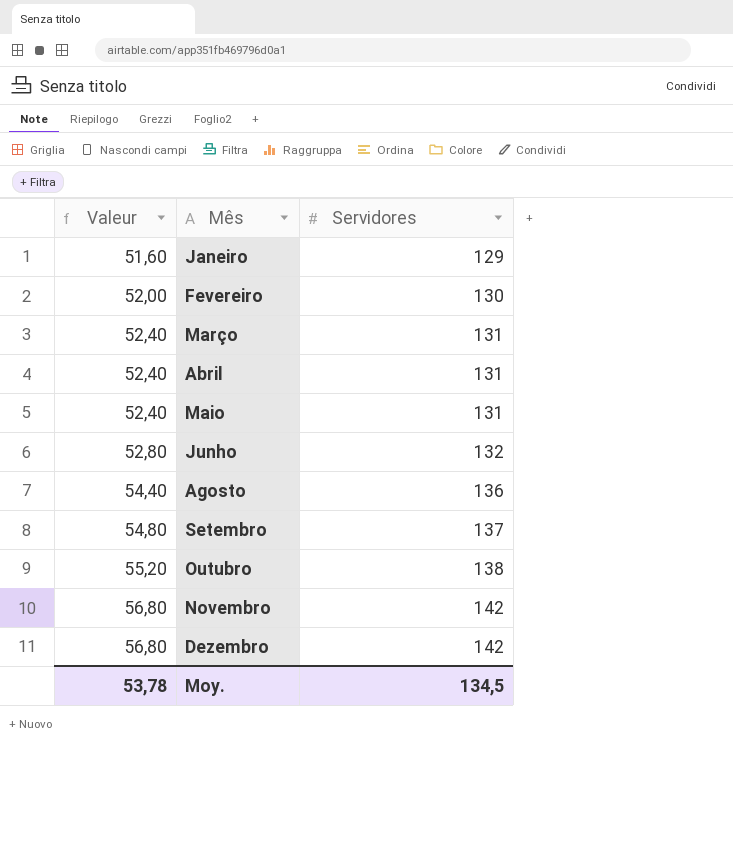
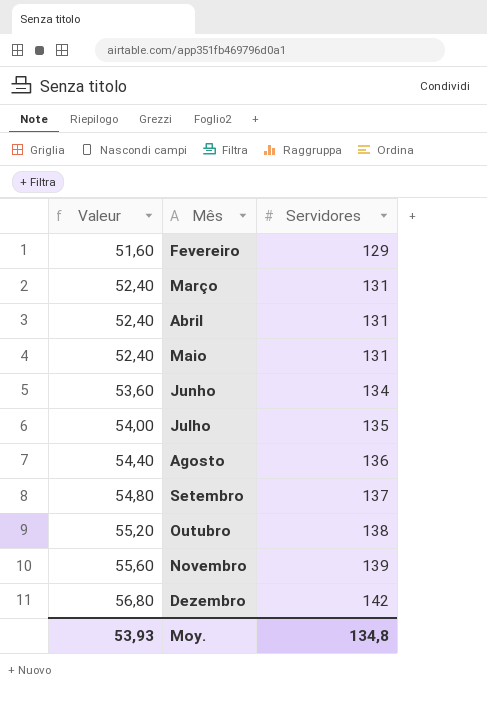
row Janeiro: 51,60 | 129 -> none
Fevereiro | Valeur: 52,00 -> 51,60
Fevereiro | Servidores: 130 -> 129
Junho | Valeur: 52,80 -> 53,60
Junho | Servidores: 132 -> 134
row Julho: none -> 54,00 | 135
Novembro | Valeur: 56,80 -> 55,60
Novembro | Servidores: 142 -> 139
Moy. | Valeur: 53,78 -> 53,93
Moy. | Servidores: 134,5 -> 134,8

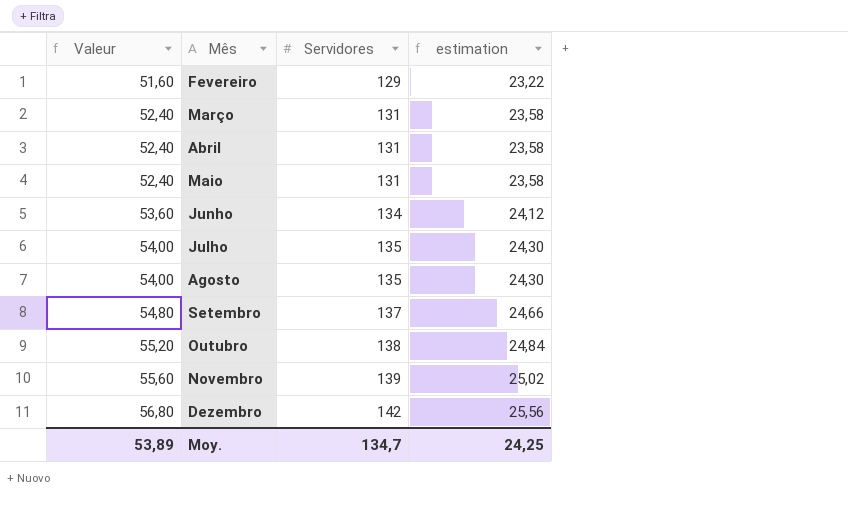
column estimation | formula: none -> [Servidores] * 0,18
Agosto | Valeur: 54,40 -> 54,00
Agosto | Servidores: 136 -> 135
Moy. | Valeur: 53,93 -> 53,89
Moy. | Servidores: 134,8 -> 134,7

